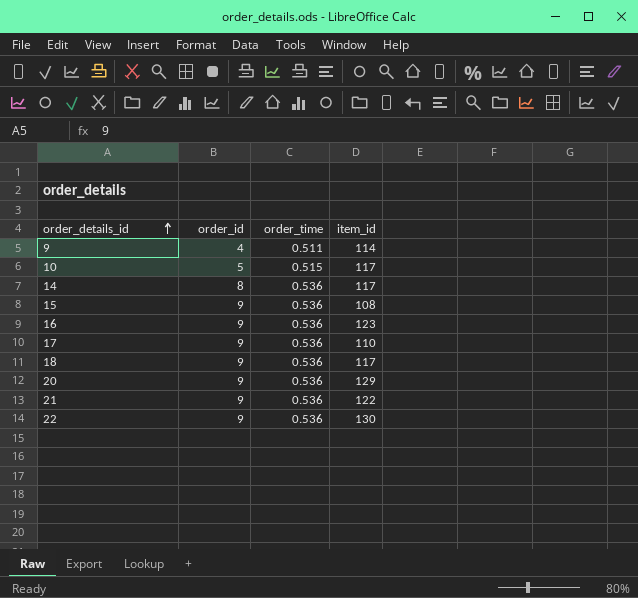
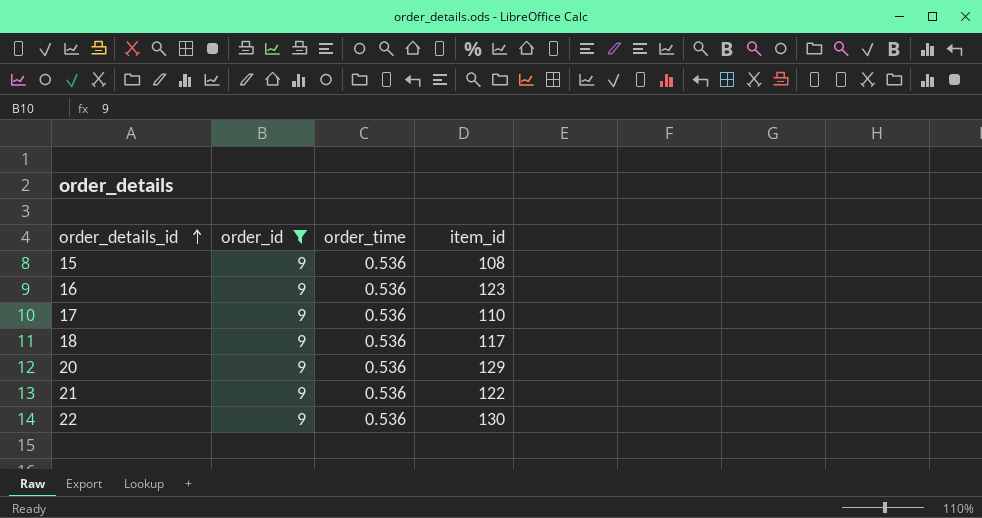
filter: none -> order_id = 9

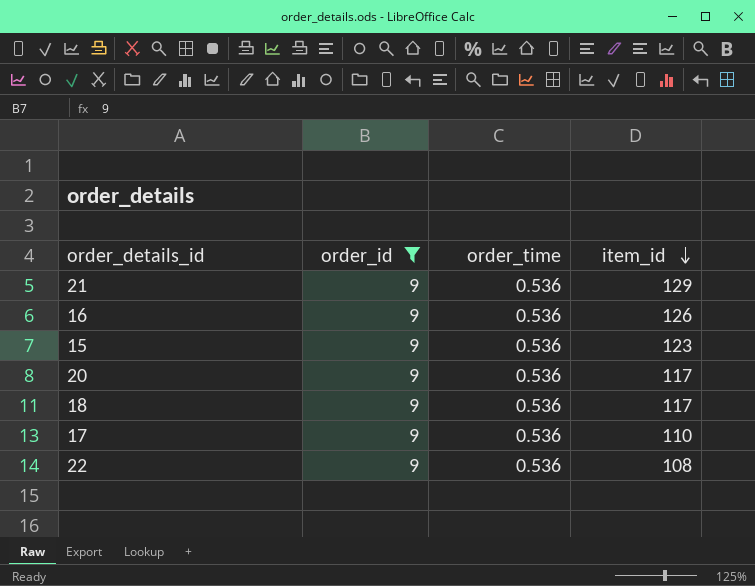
row order: order_details_id ascending -> item_id descending
21 | item_id: 122 -> 129
16 | item_id: 123 -> 126
15 | item_id: 108 -> 123
20 | item_id: 129 -> 117
22 | item_id: 130 -> 108

